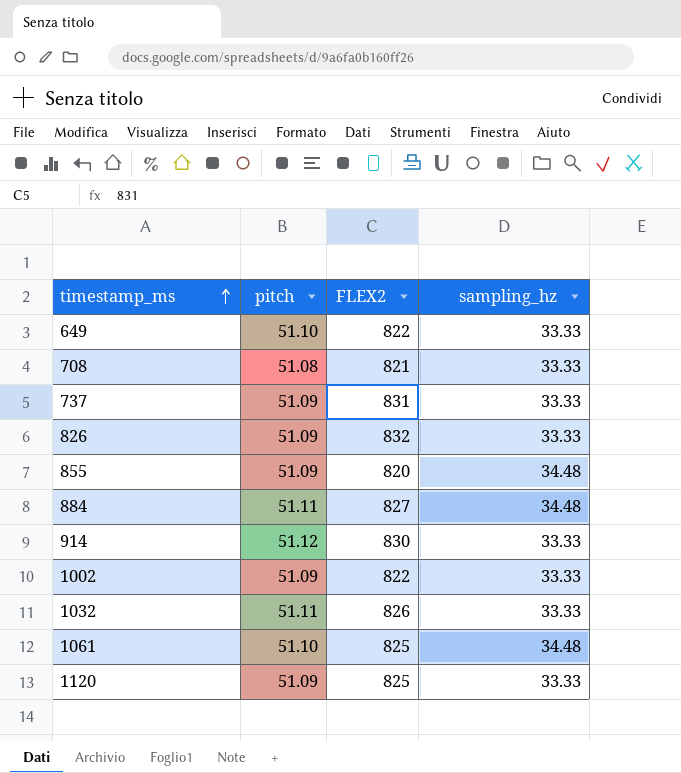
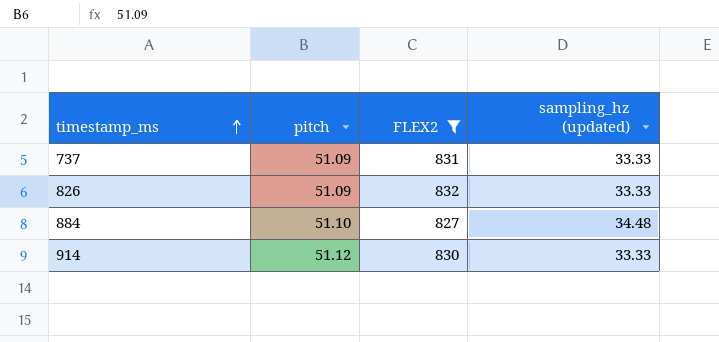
filter: none -> FLEX2 >= 827
column name: sampling_hz -> sampling_hz (updated)
884 | pitch: 51.11 -> 51.10

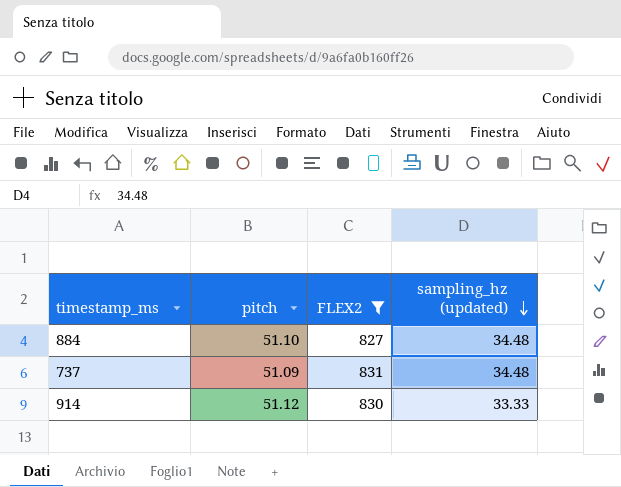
row order: timestamp_ms ascending -> sampling_hz (updated) descending
row 826: 51.09 | 832 | 33.33 -> none
737 | sampling_hz (updated): 33.33 -> 34.48

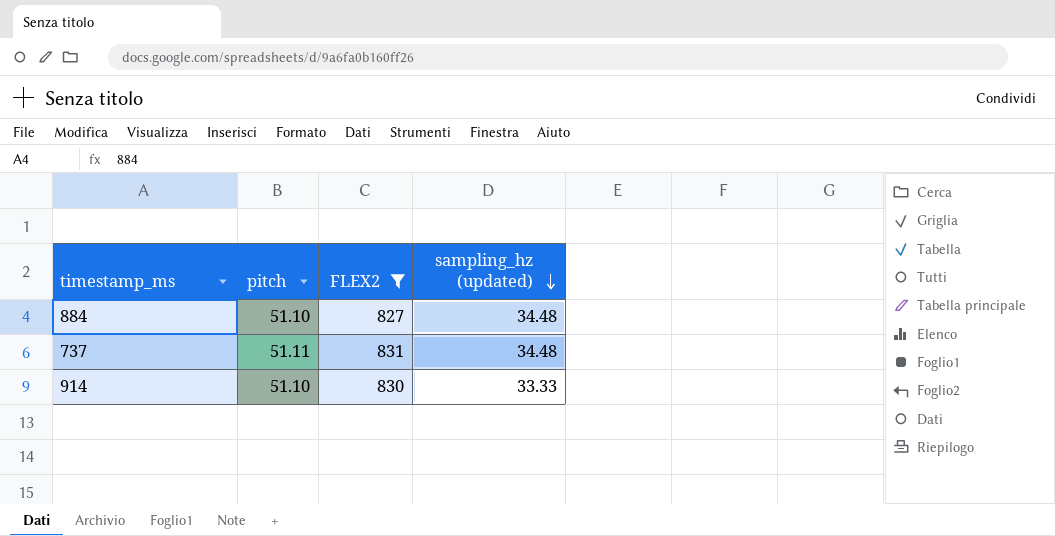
737 | pitch: 51.09 -> 51.11
914 | pitch: 51.12 -> 51.10

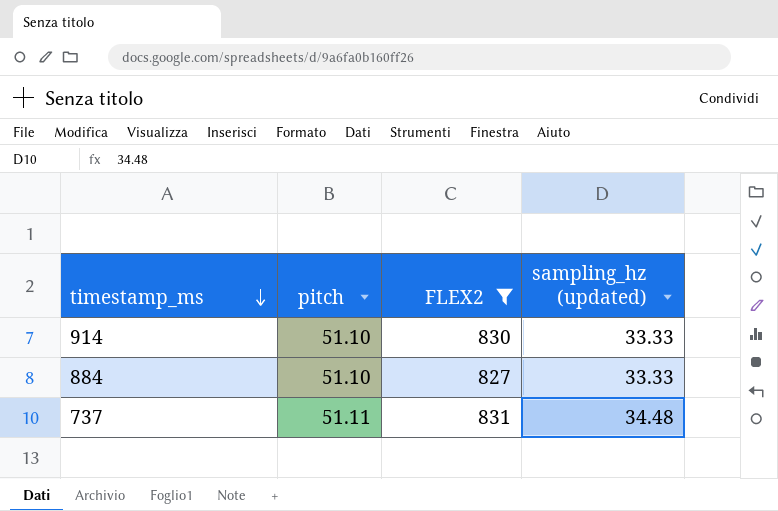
row order: sampling_hz (updated) descending -> timestamp_ms descending
884 | sampling_hz (updated): 34.48 -> 33.33

